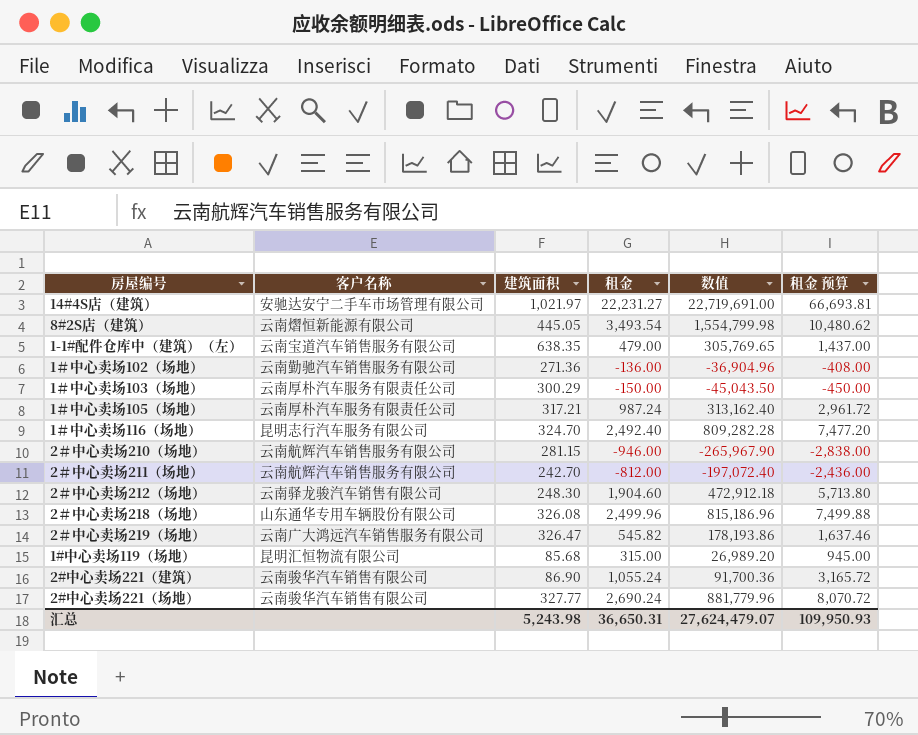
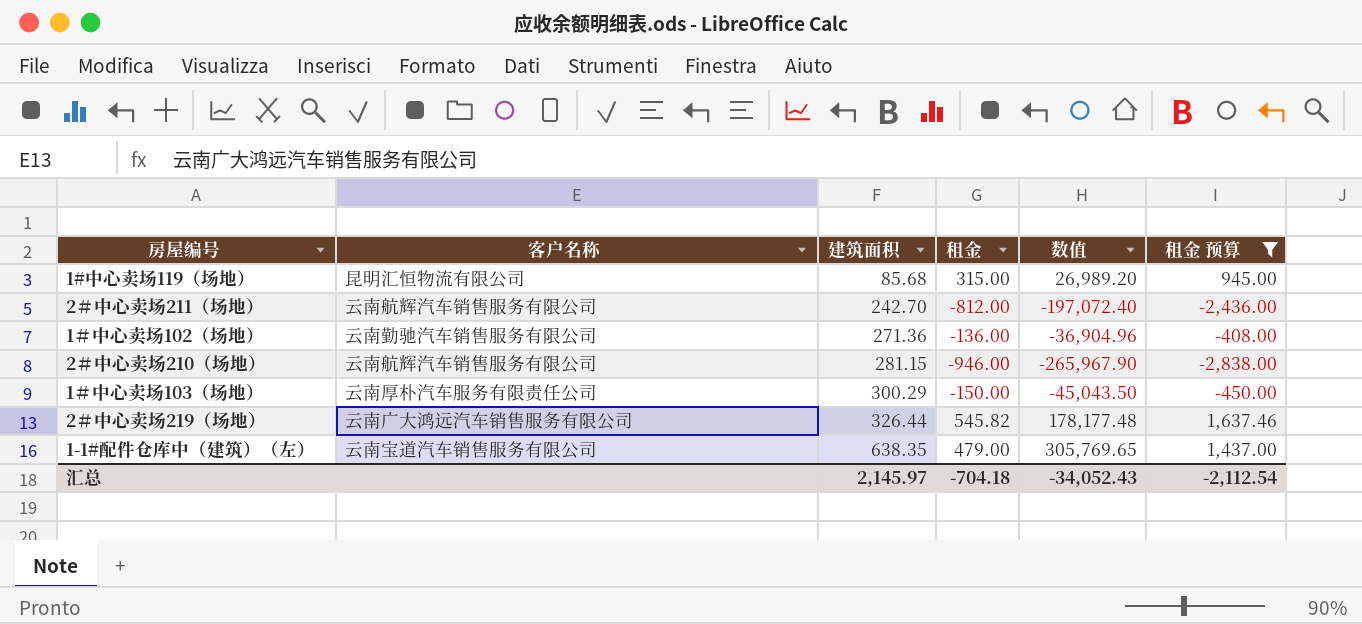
filter: none -> 租金 预算 <= 1,637.46
row order: none -> 建筑面积 ascending
2＃中心卖场219（场地） | 建筑面积: 326.47 -> 326.44
2＃中心卖场219（场地） | 数值: 178,193.86 -> 178,177.48
汇总 | 建筑面积: 5,243.98 -> 2,145.97
汇总 | 租金: 36,650.31 -> -704.18
汇总 | 数值: 27,624,479.07 -> -34,052.43
汇总 | 租金 预算: 109,950.93 -> -2,112.54

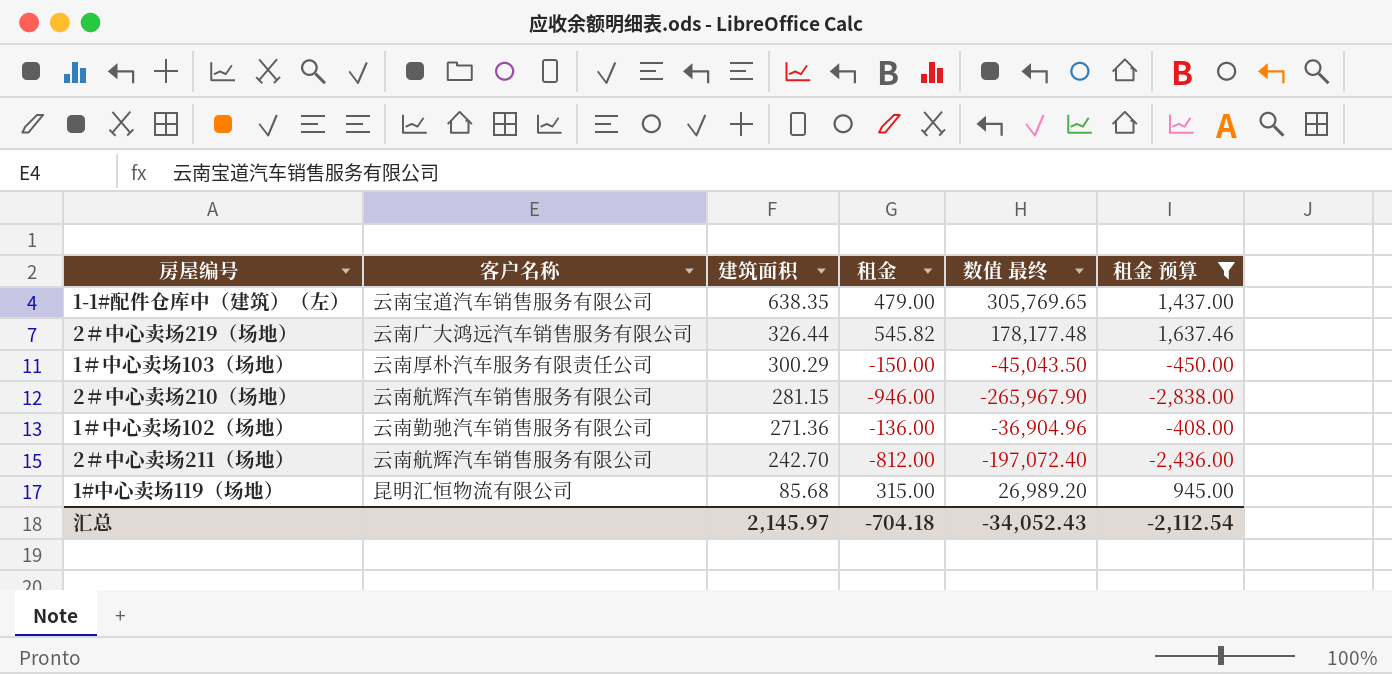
row order: 建筑面积 ascending -> 建筑面积 descending
column name: 数值 -> 数值 最终

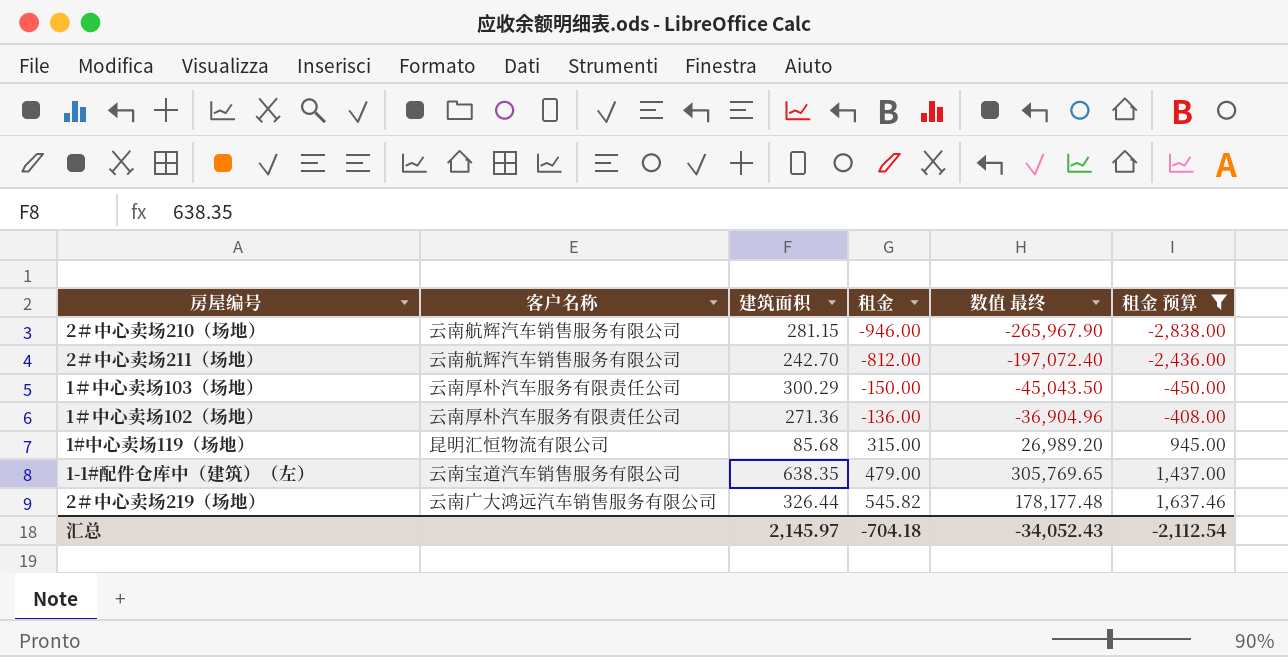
row order: 建筑面积 descending -> 租金 ascending
1＃中心卖场102（场地） | 客户名称: 云南勤驰汽车销售服务有限公司 -> 云南厚朴汽车服务有限责任公司

